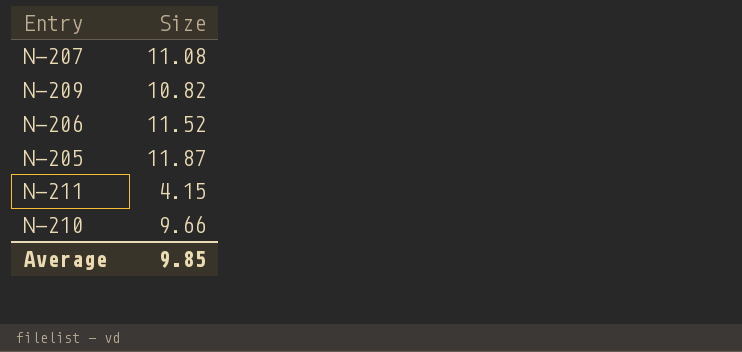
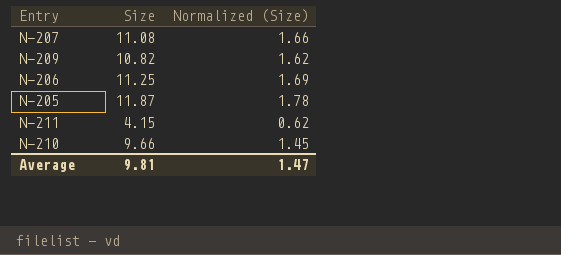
column Normalized (Size) | formula: none -> [Size] * 0.15
N-206 | Size: 11.52 -> 11.25
Average | Size: 9.85 -> 9.81

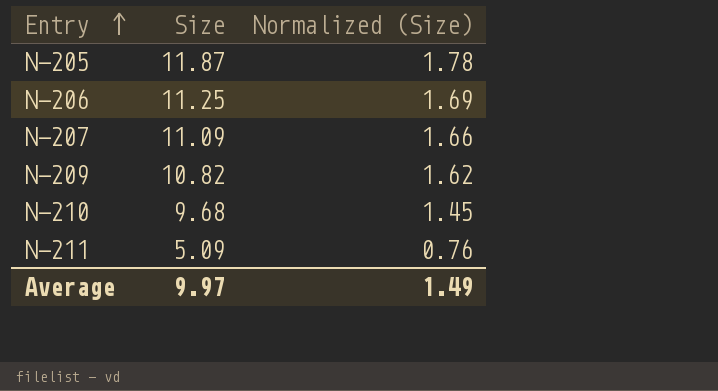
row order: none -> Entry ascending
N-207 | Size: 11.08 -> 11.09
N-210 | Size: 9.66 -> 9.68
N-211 | Size: 4.15 -> 5.09
N-211 | Normalized (Size): 0.62 -> 0.76
Average | Size: 9.81 -> 9.97
Average | Normalized (Size): 1.47 -> 1.49

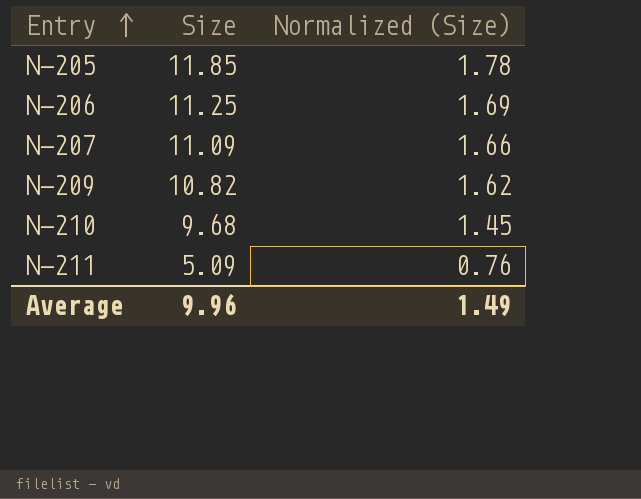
N-205 | Size: 11.87 -> 11.85
Average | Size: 9.97 -> 9.96

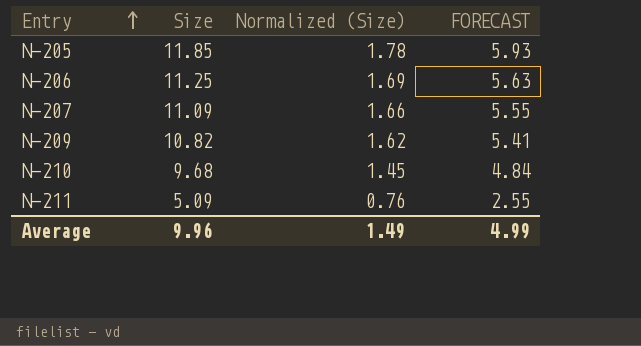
column FORECAST | formula: none -> [Size] * 0.5

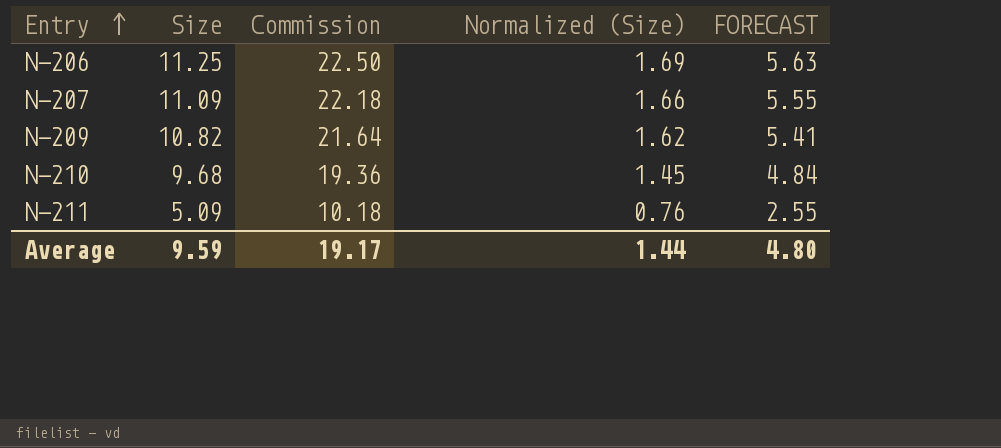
column Commission | formula: none -> [Size] * 2
row N-205: 11.85 | 1.78 | 5.93 -> none
Average | Size: 9.96 -> 9.59
Average | Normalized (Size): 1.49 -> 1.44
Average | FORECAST: 4.99 -> 4.80

